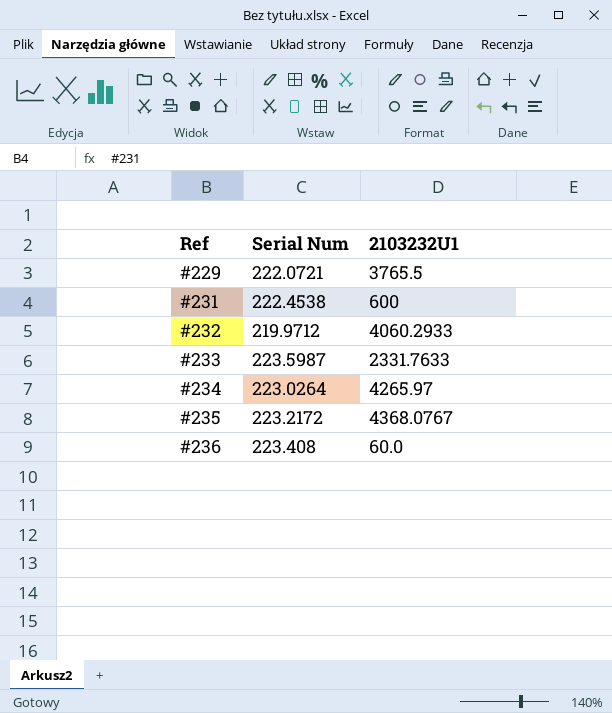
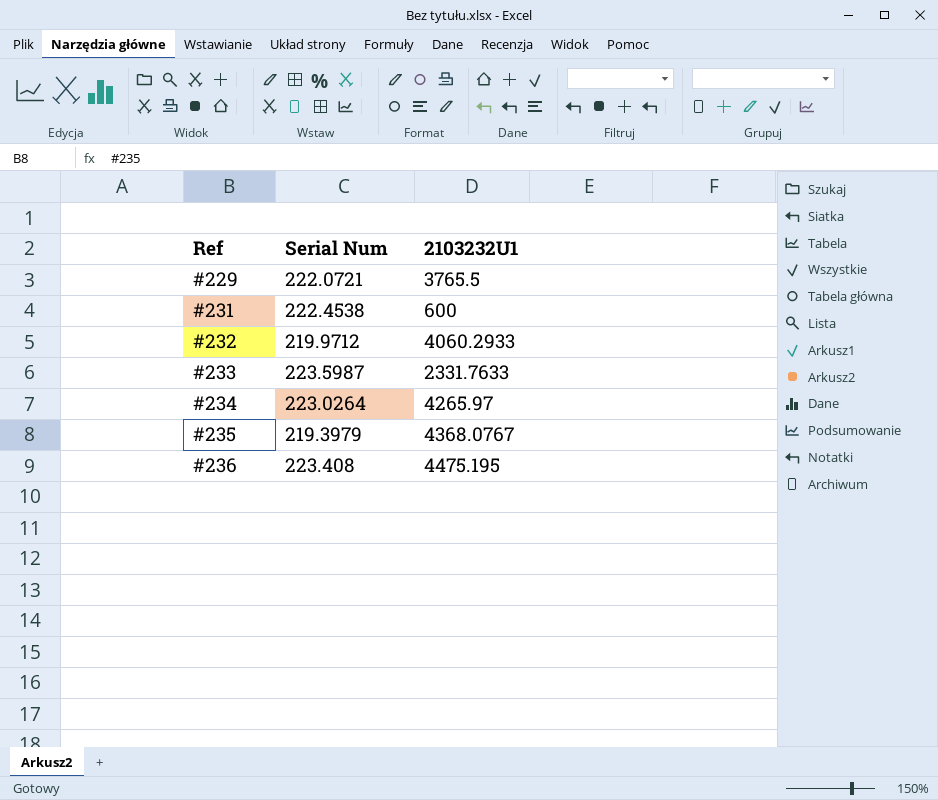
#235 | Serial Num: 223.2172 -> 219.3979
#236 | 2103232U1: 60.0 -> 4475.195

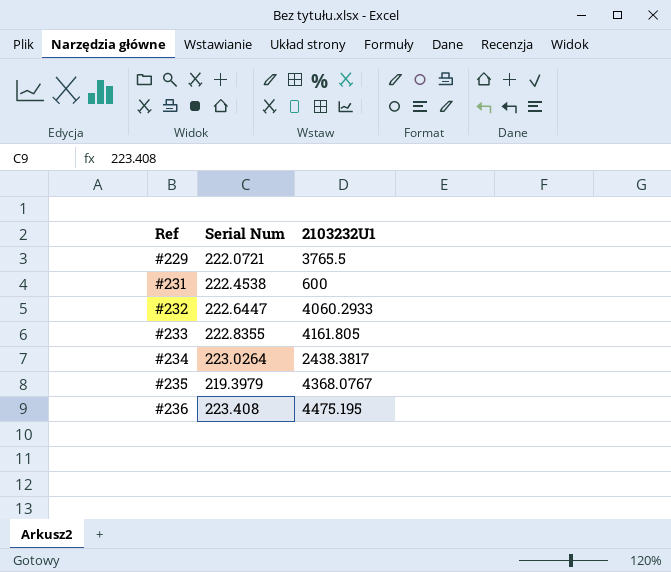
#232 | Serial Num: 219.9712 -> 222.6447
#233 | Serial Num: 223.5987 -> 222.8355
#233 | 2103232U1: 2331.7633 -> 4161.805
#234 | 2103232U1: 4265.97 -> 2438.3817

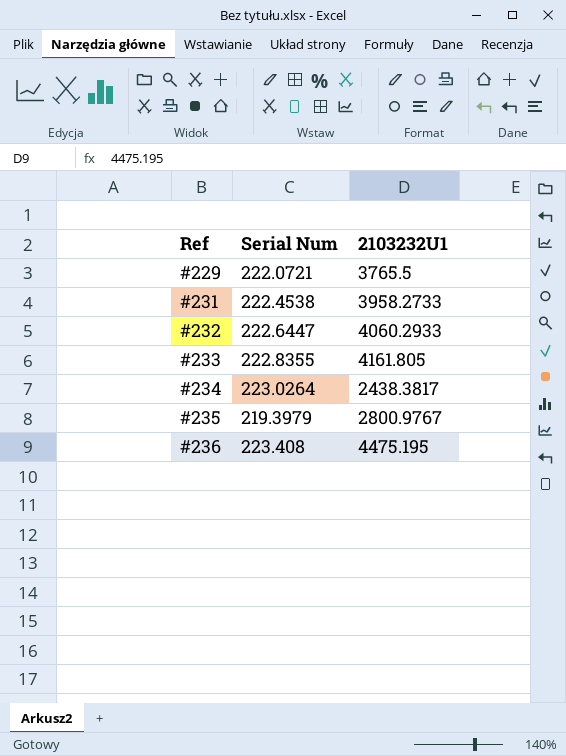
#231 | 2103232U1: 600 -> 3958.2733
#235 | 2103232U1: 4368.0767 -> 2800.9767

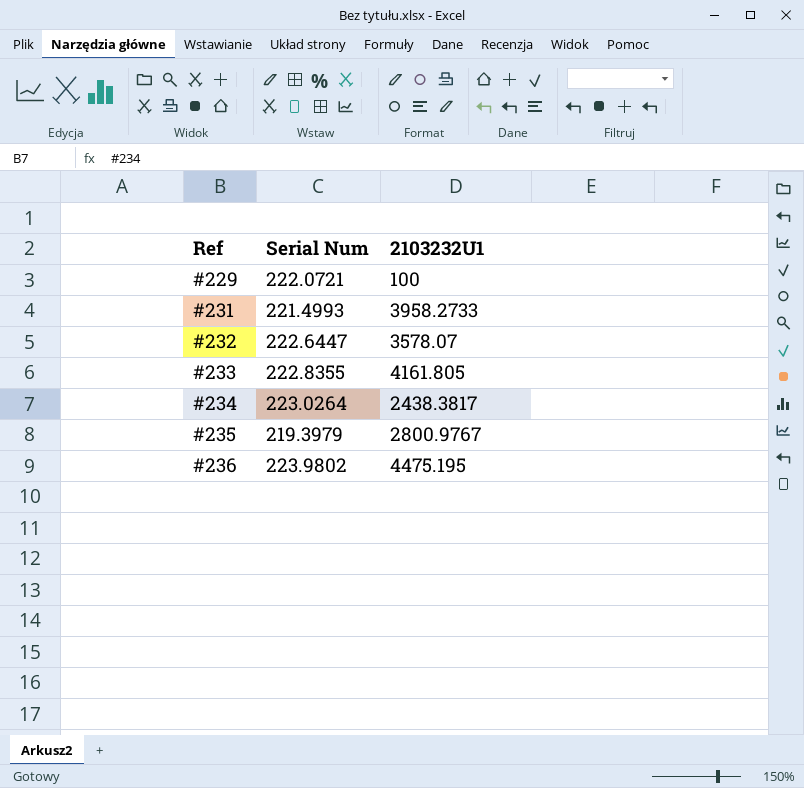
#229 | 2103232U1: 3765.5 -> 100
#231 | Serial Num: 222.4538 -> 221.4993
#232 | 2103232U1: 4060.2933 -> 3578.07
#236 | Serial Num: 223.408 -> 223.9802

